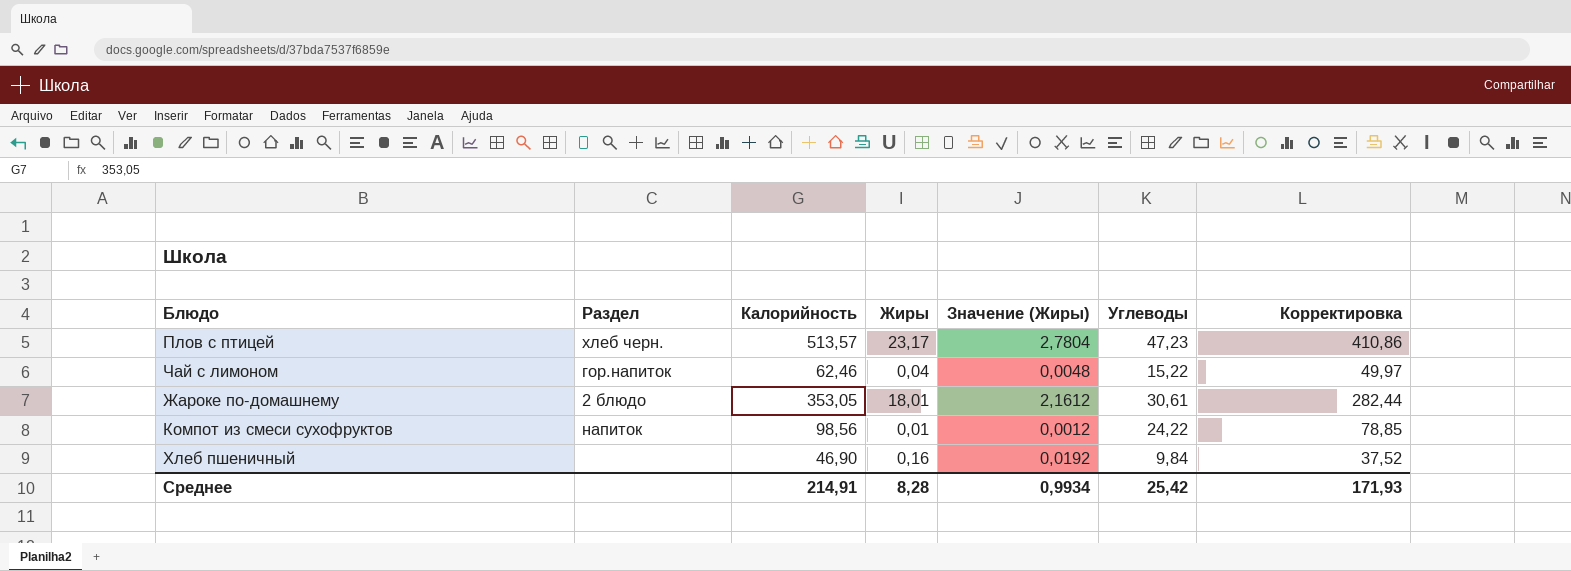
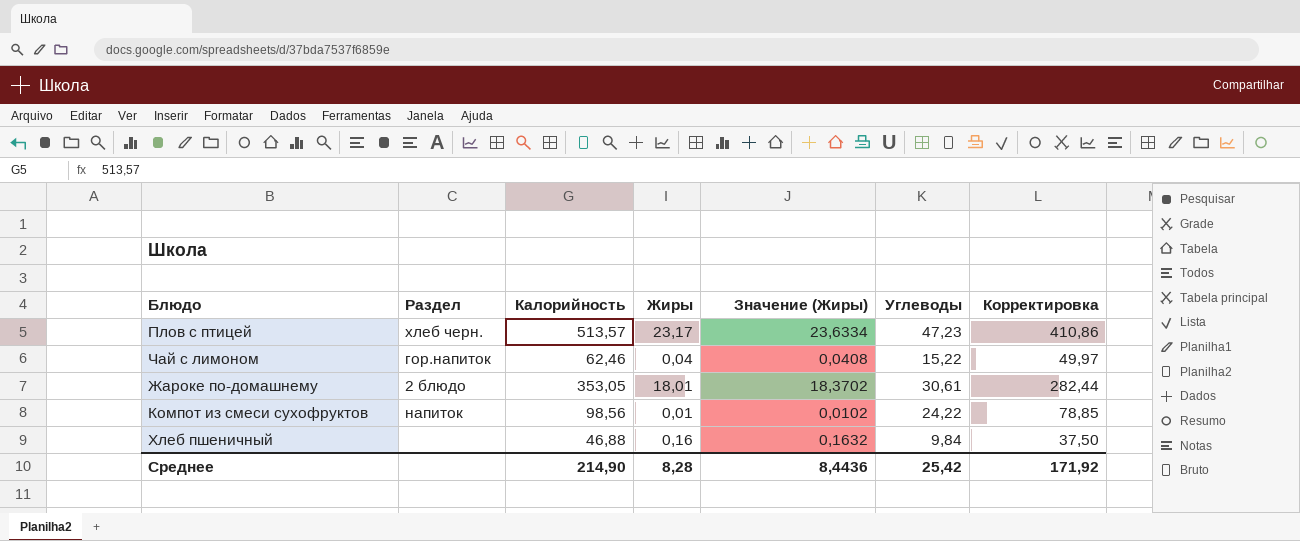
column Значение (Жиры) | formula: [Жиры] * 0,12 -> [Жиры] * 1,02
Хлеб пшеничный | Калорийность: 46,90 -> 46,88
Хлеб пшеничный | Корректировка: 37,52 -> 37,50
Среднее | Калорийность: 214,91 -> 214,90
Среднее | Значение (Жиры): 0,9934 -> 8,4436
Среднее | Корректировка: 171,93 -> 171,92

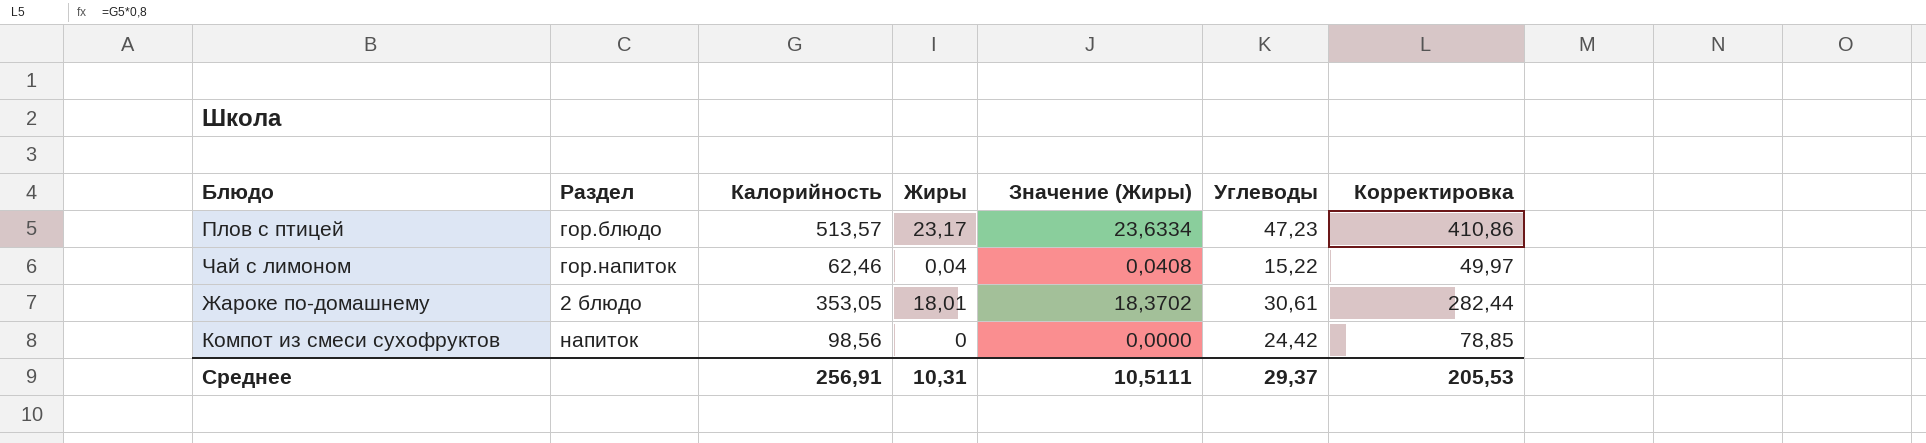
row Хлеб пшеничный: none | 46,88 | 0,16 | 0,1632 | 9,84 | 37,50 -> none
Плов с птицей | Раздел: хлеб черн. -> гор.блюдо
Компот из смеси сухофруктов | Жиры: 0,01 -> 0
Компот из смеси сухофруктов | Значение (Жиры): 0,0102 -> 0,0000
Компот из смеси сухофруктов | Углеводы: 24,22 -> 24,42
Среднее | Калорийность: 214,90 -> 256,91
Среднее | Жиры: 8,28 -> 10,31
Среднее | Значение (Жиры): 8,4436 -> 10,5111
Среднее | Углеводы: 25,42 -> 29,37
Среднее | Корректировка: 171,92 -> 205,53

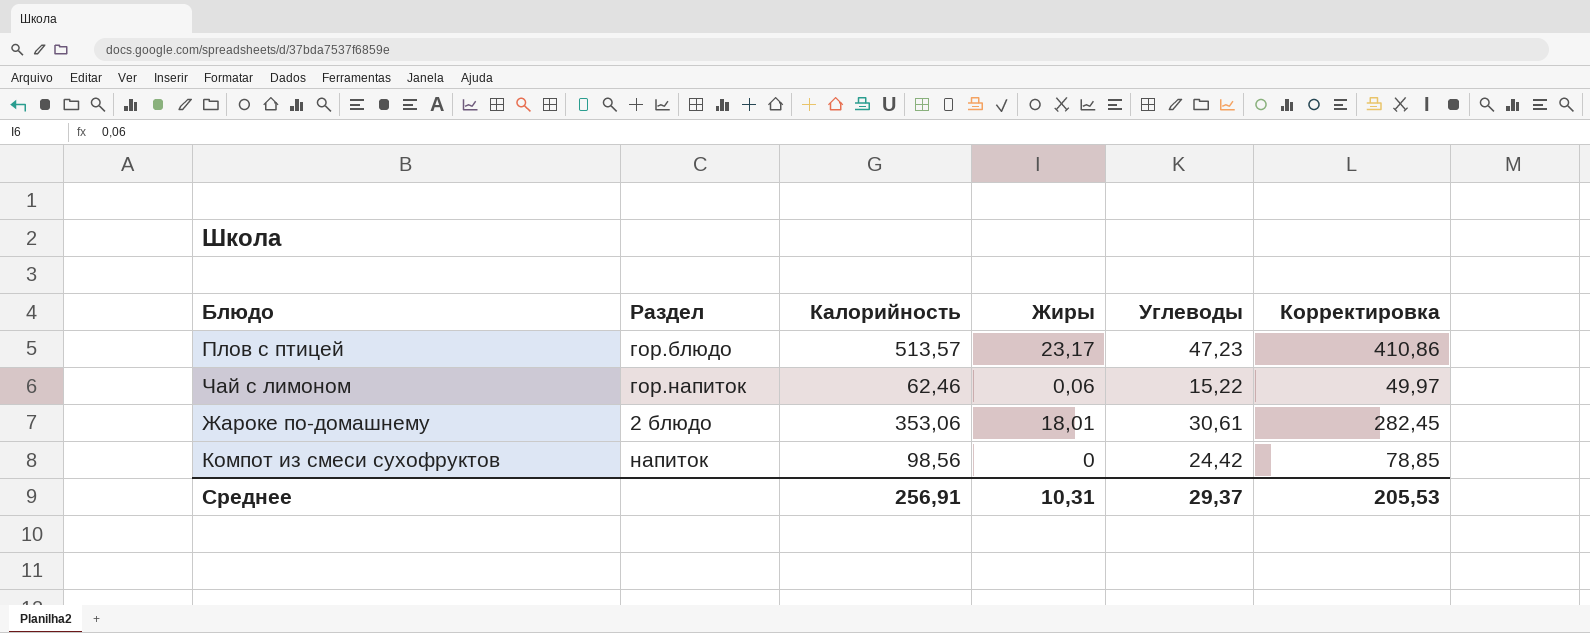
column Значение (Жиры) | formula: [Жиры] * 1,02 -> none
Чай с лимоном | Жиры: 0,04 -> 0,06
Жароке по-домашнему | Калорийность: 353,05 -> 353,06
Жароке по-домашнему | Корректировка: 282,44 -> 282,45

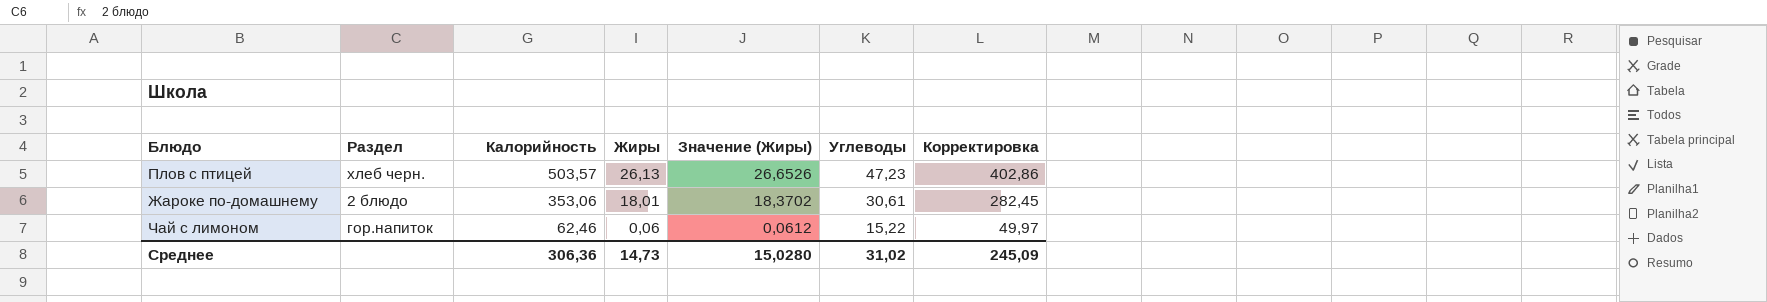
row order: none -> Калорийность descending
column Значение (Жиры) | formula: none -> [Жиры] * 1,02
row Компот из смеси сухофруктов: напиток | 98,56 | 0 | 24,42 | 78,85 -> none
Плов с птицей | Раздел: гор.блюдо -> хлеб черн.
Плов с птицей | Калорийность: 513,57 -> 503,57
Плов с птицей | Жиры: 23,17 -> 26,13
Плов с птицей | Корректировка: 410,86 -> 402,86
Среднее | Калорийность: 256,91 -> 306,36
Среднее | Жиры: 10,31 -> 14,73
Среднее | Углеводы: 29,37 -> 31,02
Среднее | Корректировка: 205,53 -> 245,09

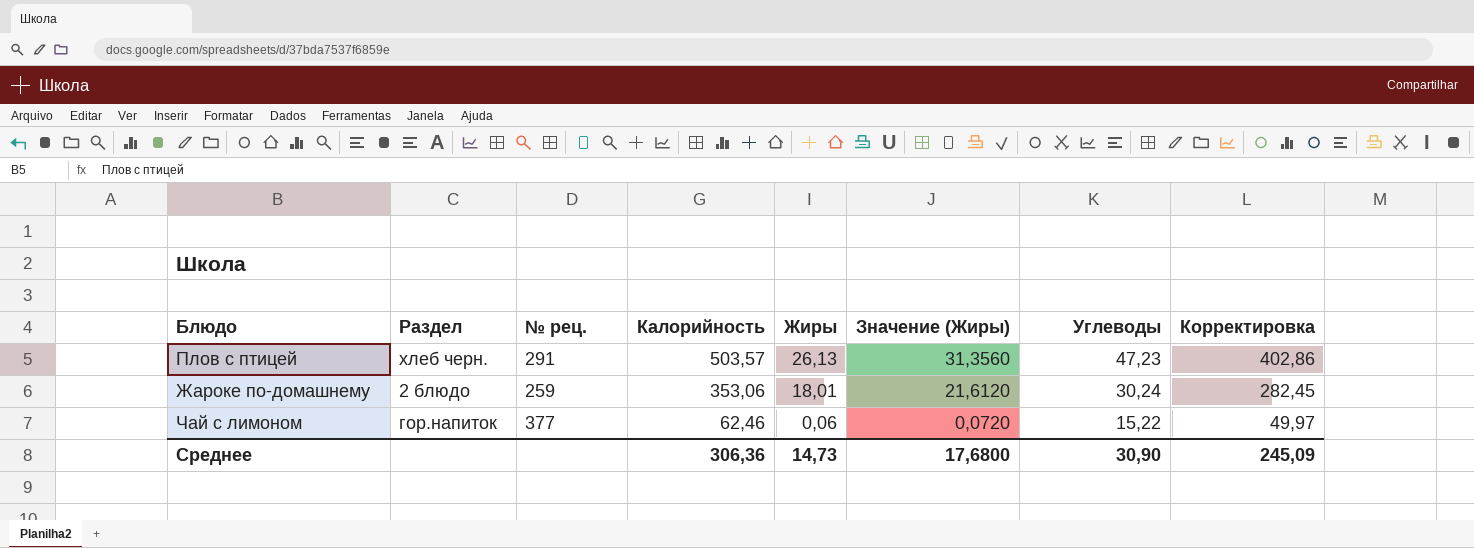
column № рец. | position: none -> 3
column Значение (Жиры) | formula: [Жиры] * 1,02 -> [Жиры] * 1,2
Жароке по-домашнему | Углеводы: 30,61 -> 30,24
Среднее | Значение (Жиры): 15,0280 -> 17,6800
Среднее | Углеводы: 31,02 -> 30,90

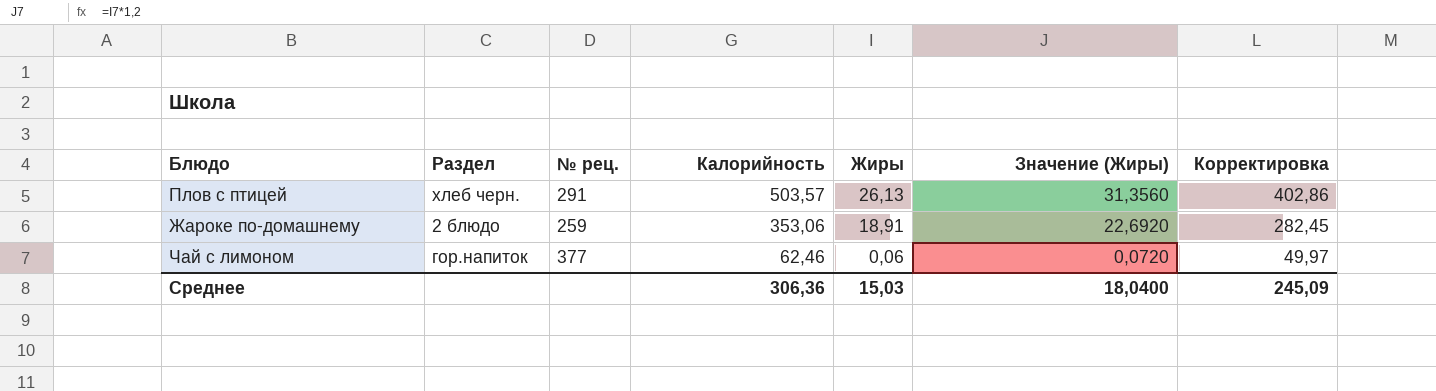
column Углеводы | position: 7 -> none
Жароке по-домашнему | Жиры: 18,01 -> 18,91
Жароке по-домашнему | Значение (Жиры): 21,6120 -> 22,6920
Среднее | Жиры: 14,73 -> 15,03
Среднее | Значение (Жиры): 17,6800 -> 18,0400

